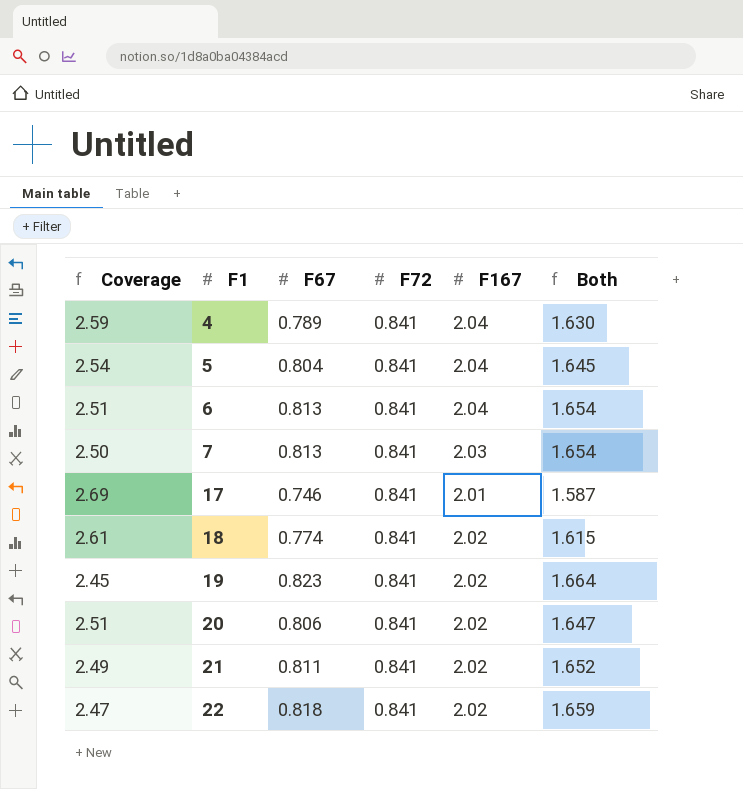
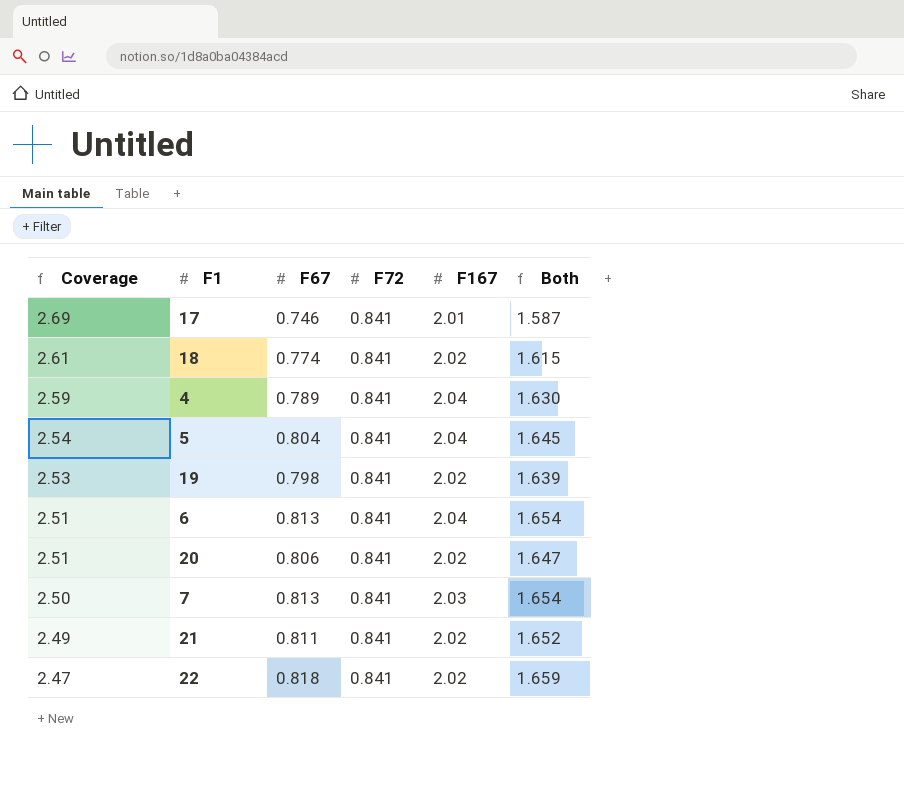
row order: F1 ascending -> Coverage descending
19 | Coverage: 2.45 -> 2.53
19 | F67: 0.823 -> 0.798
19 | Both: 1.664 -> 1.639

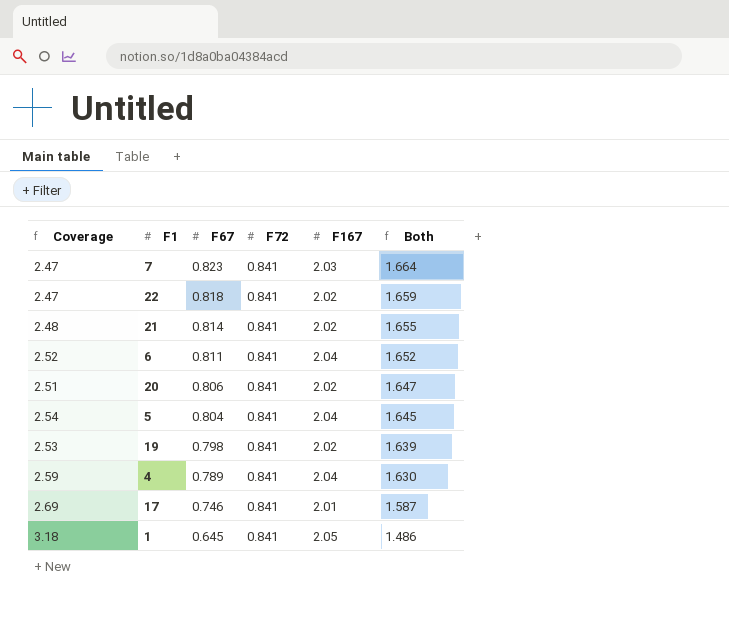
row order: Coverage descending -> F67 descending
row 18: 2.61 | 0.774 | 0.841 | 2.02 | 1.615 -> none
7 | Coverage: 2.50 -> 2.47
7 | F67: 0.813 -> 0.823
7 | Both: 1.654 -> 1.664
21 | Coverage: 2.49 -> 2.48
21 | F67: 0.811 -> 0.814
21 | Both: 1.652 -> 1.655
6 | Coverage: 2.51 -> 2.52
6 | F67: 0.813 -> 0.811
6 | Both: 1.654 -> 1.652
row 1: none -> 3.18 | 0.645 | 0.841 | 2.05 | 1.486

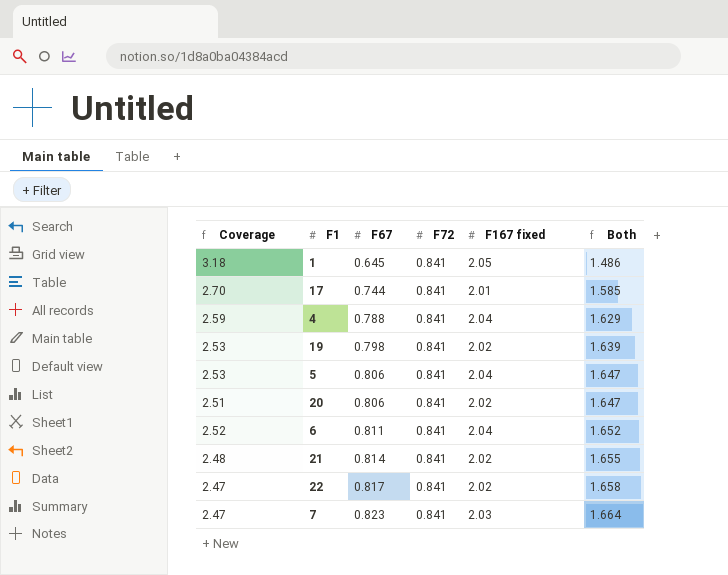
row order: F67 descending -> F67 ascending
column name: F167 -> F167 fixed
17 | Coverage: 2.69 -> 2.70
17 | F67: 0.746 -> 0.744
17 | Both: 1.587 -> 1.585
4 | F67: 0.789 -> 0.788
4 | Both: 1.630 -> 1.629
5 | Coverage: 2.54 -> 2.53
5 | F67: 0.804 -> 0.806
5 | Both: 1.645 -> 1.647
22 | F67: 0.818 -> 0.817
22 | Both: 1.659 -> 1.658

